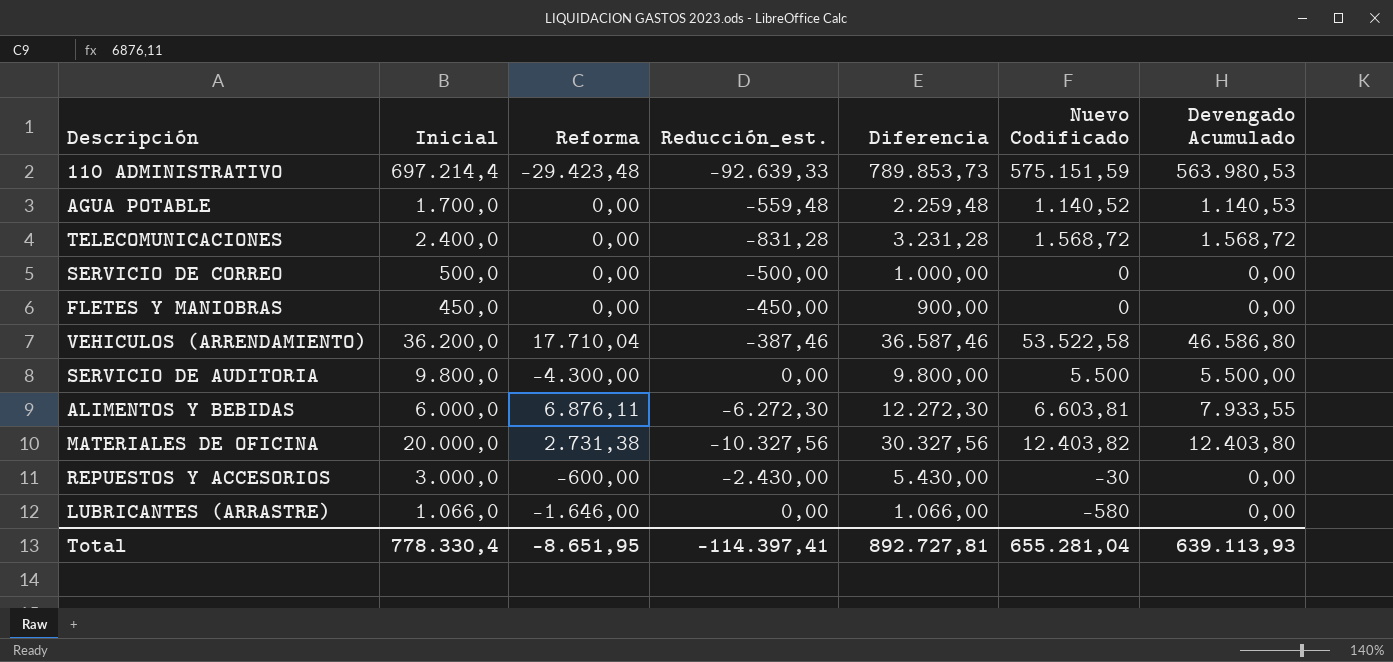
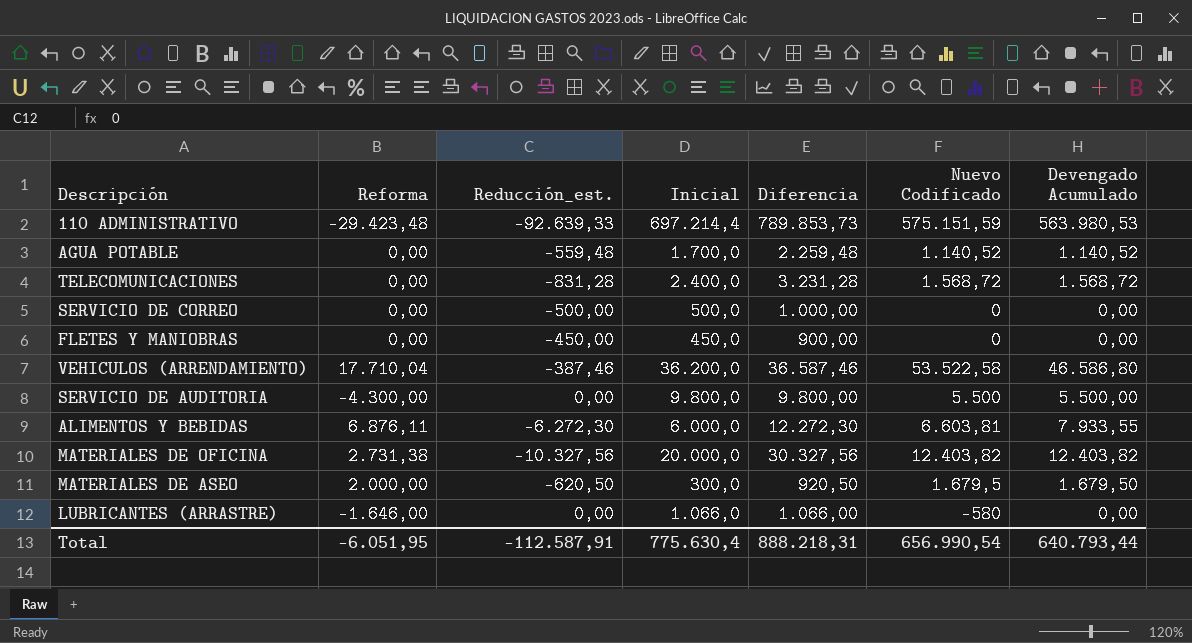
column Inicial | position: 2 -> 4
row REPUESTOS Y ACCESORIOS: 3.000,0 | -600,00 | -2.430,00 | 5.430,00 | -30 | 0,00 -> none
AGUA POTABLE | Devengado Acumulado: 1.140,53 -> 1.140,52
MATERIALES DE OFICINA | Devengado Acumulado: 12.403,80 -> 12.403,82
row MATERIALES DE ASEO: none -> 2.000,00 | -620,50 | 300,0 | 920,50 | 1.679,5 | 1.679,50
Total | Reforma: -8.651,95 -> -6.051,95
Total | Reducción_est.: -114.397,41 -> -112.587,91
Total | Inicial: 778.330,4 -> 775.630,4
Total | Diferencia: 892.727,81 -> 888.218,31
Total | Nuevo Codificado: 655.281,04 -> 656.990,54
Total | Devengado Acumulado: 639.113,93 -> 640.793,44

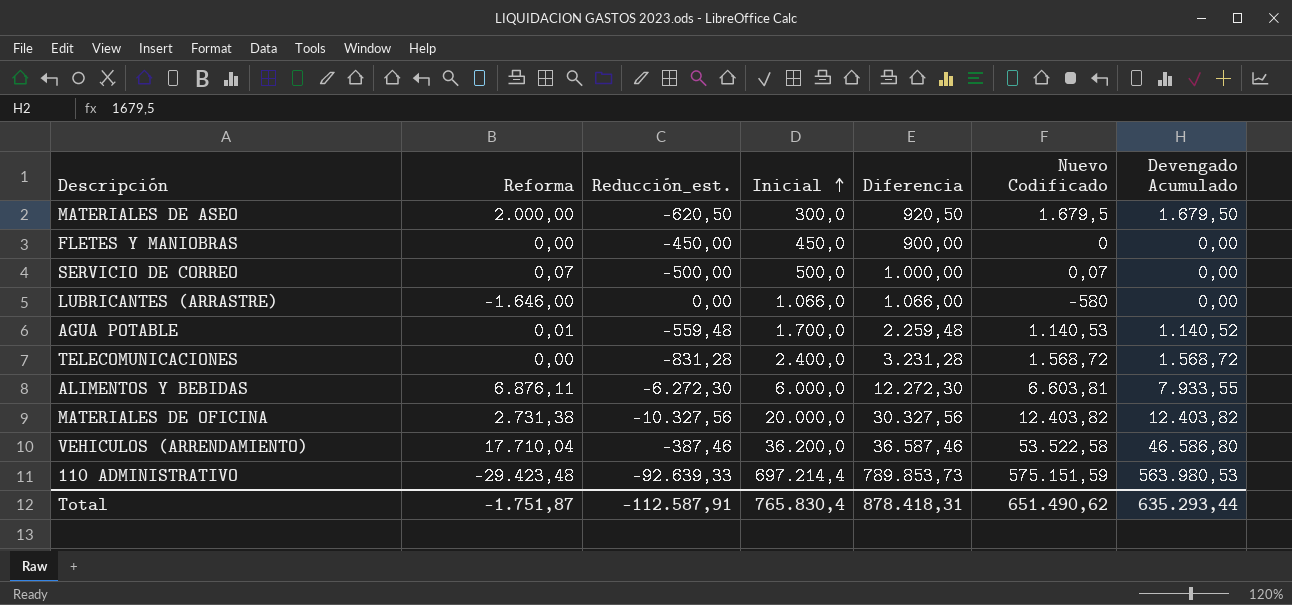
row order: none -> Inicial ascending
row SERVICIO DE AUDITORIA: -4.300,00 | 0,00 | 9.800,0 | 9.800,00 | 5.500 | 5.500,00 -> none
SERVICIO DE CORREO | Reforma: 0,00 -> 0,07
SERVICIO DE CORREO | Nuevo Codificado: 0 -> 0,07
AGUA POTABLE | Reforma: 0,00 -> 0,01
AGUA POTABLE | Nuevo Codificado: 1.140,52 -> 1.140,53
Total | Reforma: -6.051,95 -> -1.751,87
Total | Inicial: 775.630,4 -> 765.830,4
Total | Diferencia: 888.218,31 -> 878.418,31
Total | Nuevo Codificado: 656.990,54 -> 651.490,62
Total | Devengado Acumulado: 640.793,44 -> 635.293,44

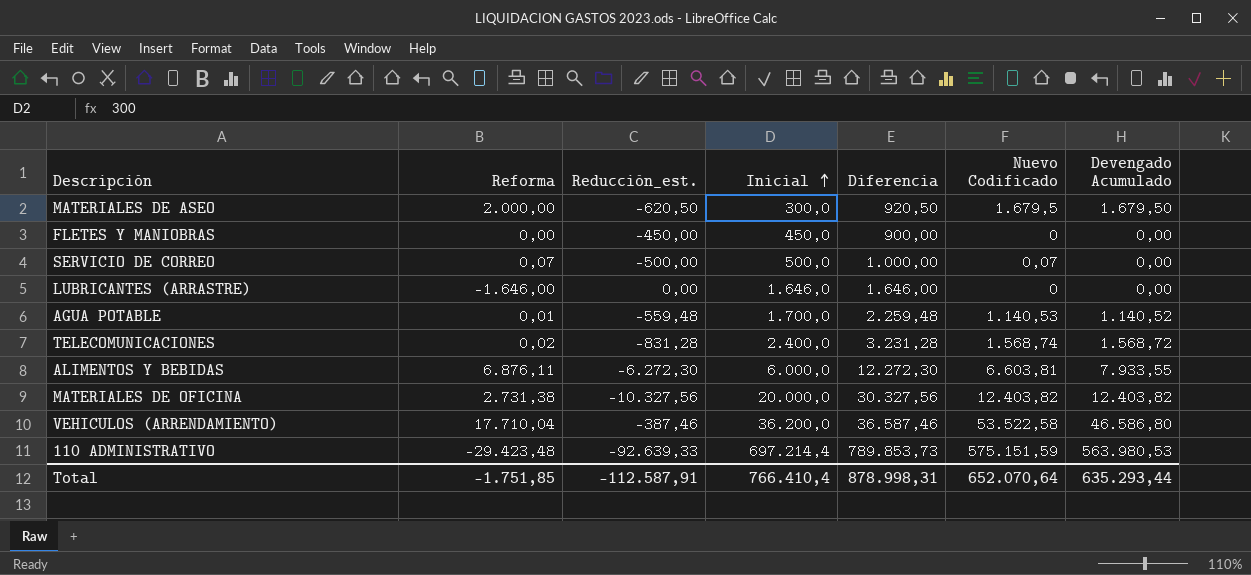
LUBRICANTES (ARRASTRE) | Inicial: 1.066,0 -> 1.646,0
LUBRICANTES (ARRASTRE) | Diferencia: 1.066,00 -> 1.646,00
LUBRICANTES (ARRASTRE) | Nuevo Codificado: -580 -> 0
TELECOMUNICACIONES | Reforma: 0,00 -> 0,02
TELECOMUNICACIONES | Nuevo Codificado: 1.568,72 -> 1.568,74
Total | Reforma: -1.751,87 -> -1.751,85
Total | Inicial: 765.830,4 -> 766.410,4
Total | Diferencia: 878.418,31 -> 878.998,31
Total | Nuevo Codificado: 651.490,62 -> 652.070,64

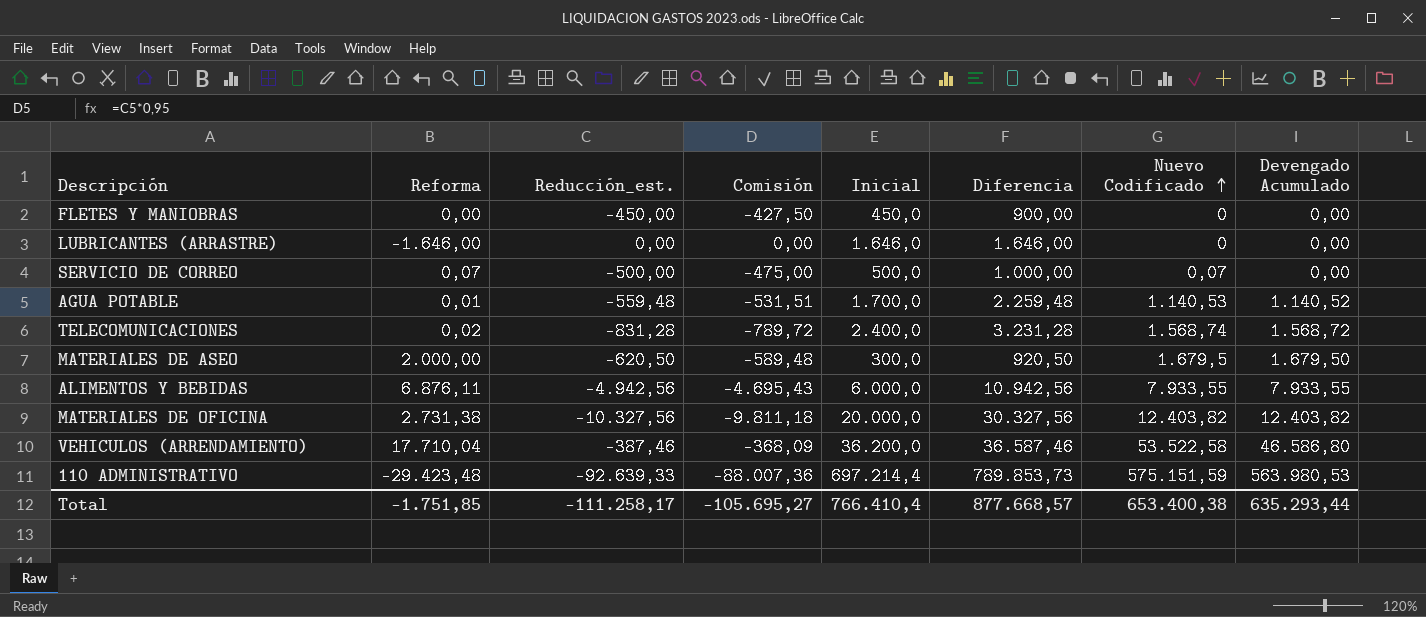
row order: Inicial ascending -> Nuevo Codificado ascending
column Comisión | formula: none -> [Reducción_est.] * 0,95
ALIMENTOS Y BEBIDAS | Reducción_est.: -6.272,30 -> -4.942,56
ALIMENTOS Y BEBIDAS | Diferencia: 12.272,30 -> 10.942,56
ALIMENTOS Y BEBIDAS | Nuevo Codificado: 6.603,81 -> 7.933,55
Total | Reducción_est.: -112.587,91 -> -111.258,17
Total | Diferencia: 878.998,31 -> 877.668,57
Total | Nuevo Codificado: 652.070,64 -> 653.400,38

